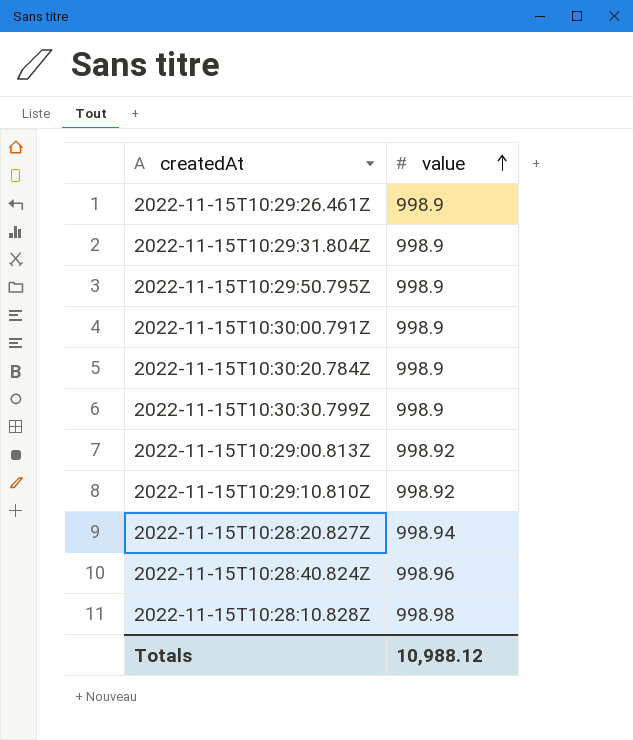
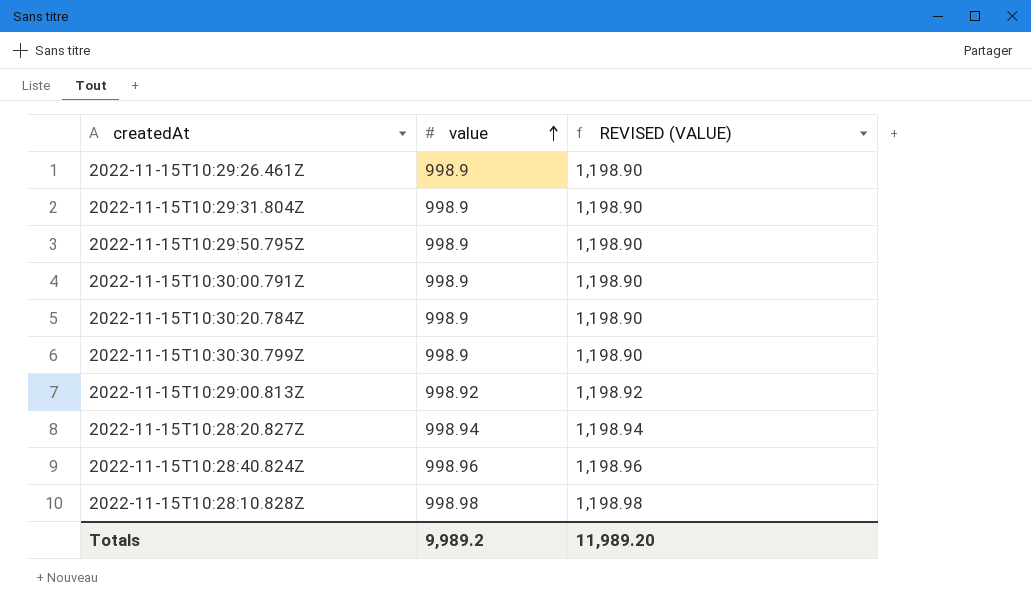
column REVISED (VALUE) | formula: none -> [value] + 200
row 2022-11-15T10:29:10.810Z: 998.92 -> none
Totals | value: 10,988.12 -> 9,989.2

